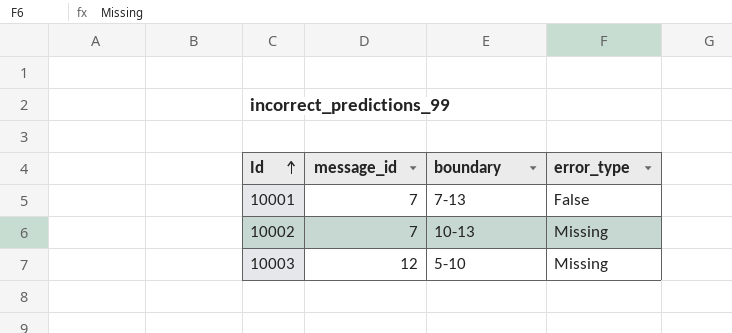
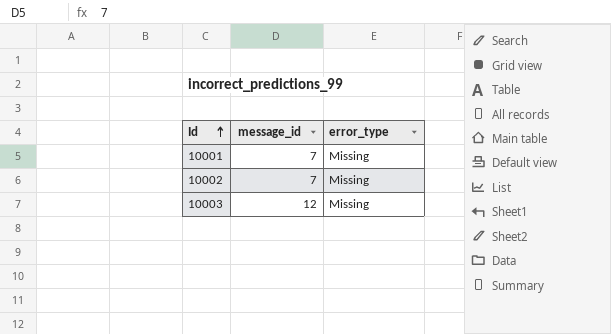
column boundary | position: 3 -> none
10001 | error_type: False -> Missing

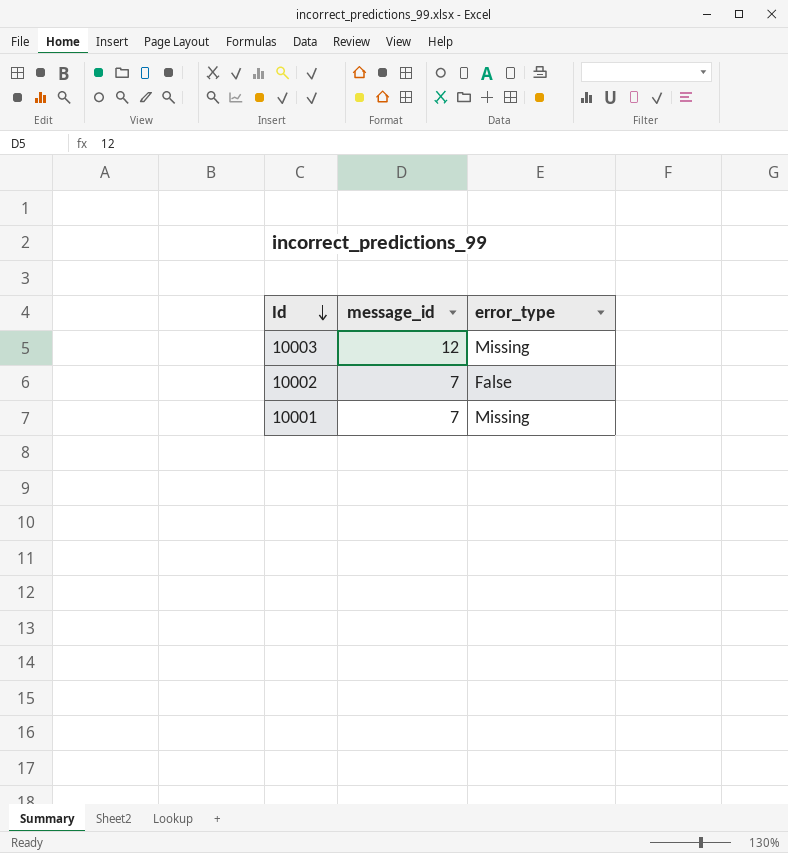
row order: Id ascending -> Id descending
10002 | error_type: Missing -> False

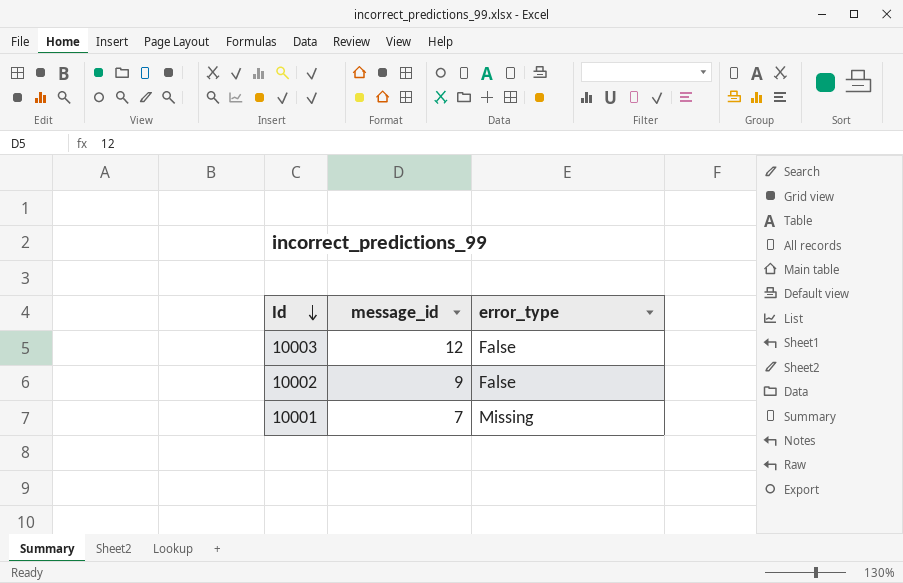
10003 | error_type: Missing -> False
10002 | message_id: 7 -> 9

